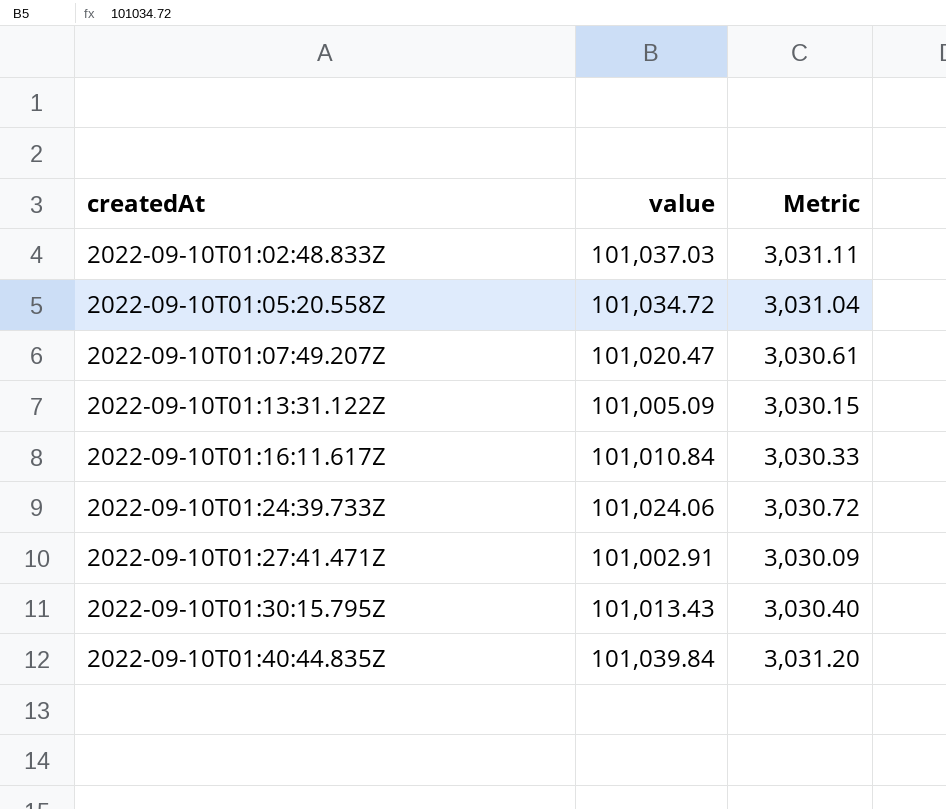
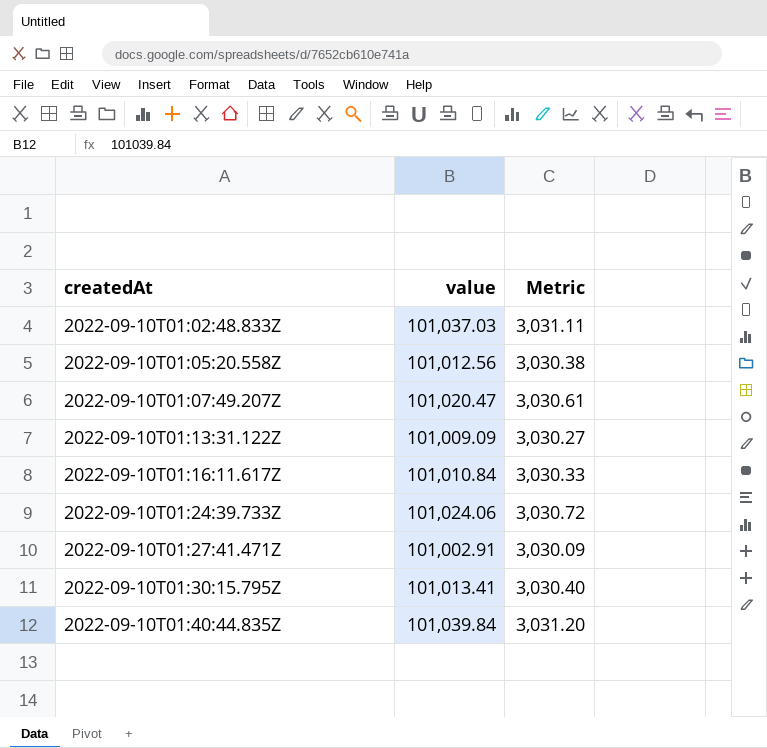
2022-09-10T01:05:20.558Z | value: 101,034.72 -> 101,012.56
2022-09-10T01:05:20.558Z | Metric: 3,031.04 -> 3,030.38
2022-09-10T01:13:31.122Z | value: 101,005.09 -> 101,009.09
2022-09-10T01:13:31.122Z | Metric: 3,030.15 -> 3,030.27
2022-09-10T01:30:15.795Z | value: 101,013.43 -> 101,013.41

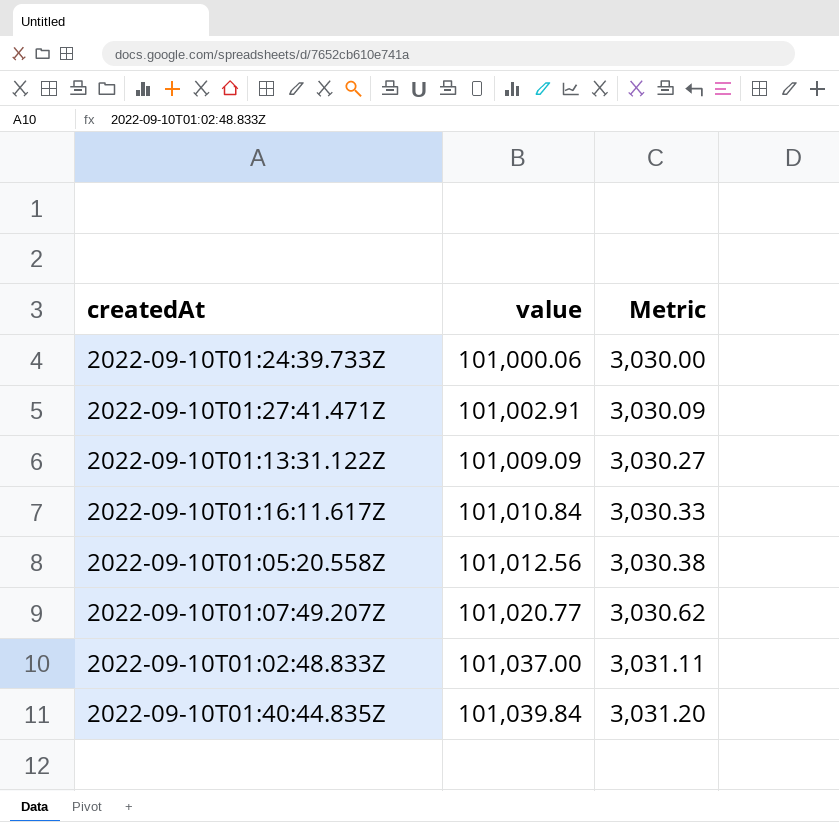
row order: createdAt ascending -> value ascending
row 2022-09-10T01:30:15.795Z: 101,013.41 | 3,030.40 -> none
2022-09-10T01:24:39.733Z | value: 101,024.06 -> 101,000.06
2022-09-10T01:24:39.733Z | Metric: 3,030.72 -> 3,030.00
2022-09-10T01:07:49.207Z | value: 101,020.47 -> 101,020.77
2022-09-10T01:07:49.207Z | Metric: 3,030.61 -> 3,030.62
2022-09-10T01:02:48.833Z | value: 101,037.03 -> 101,037.00

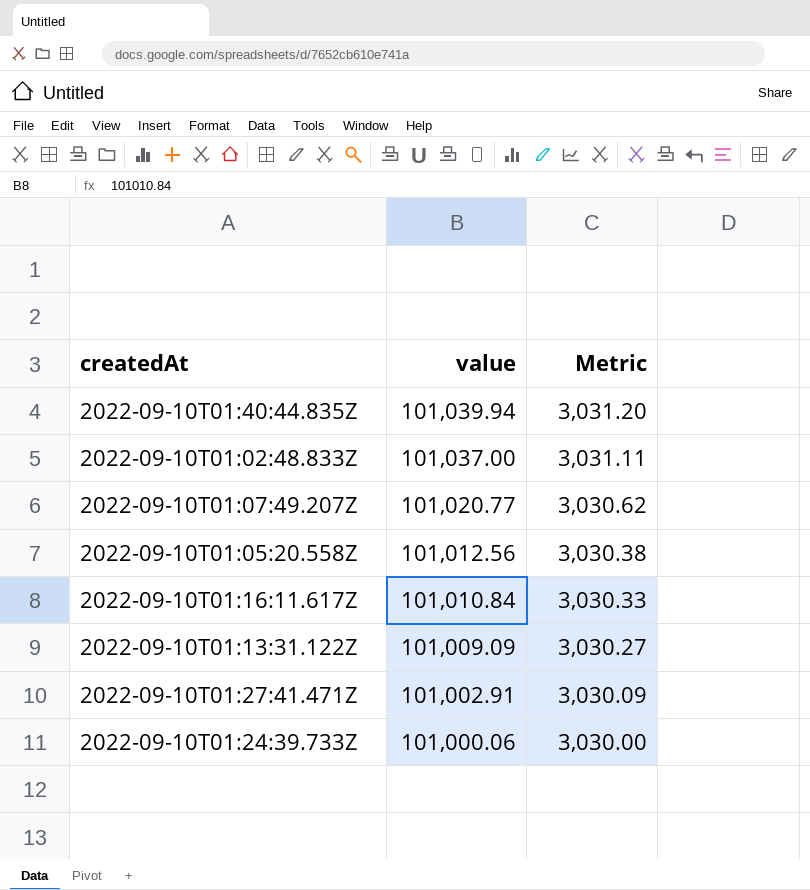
row order: value ascending -> value descending
2022-09-10T01:40:44.835Z | value: 101,039.84 -> 101,039.94

